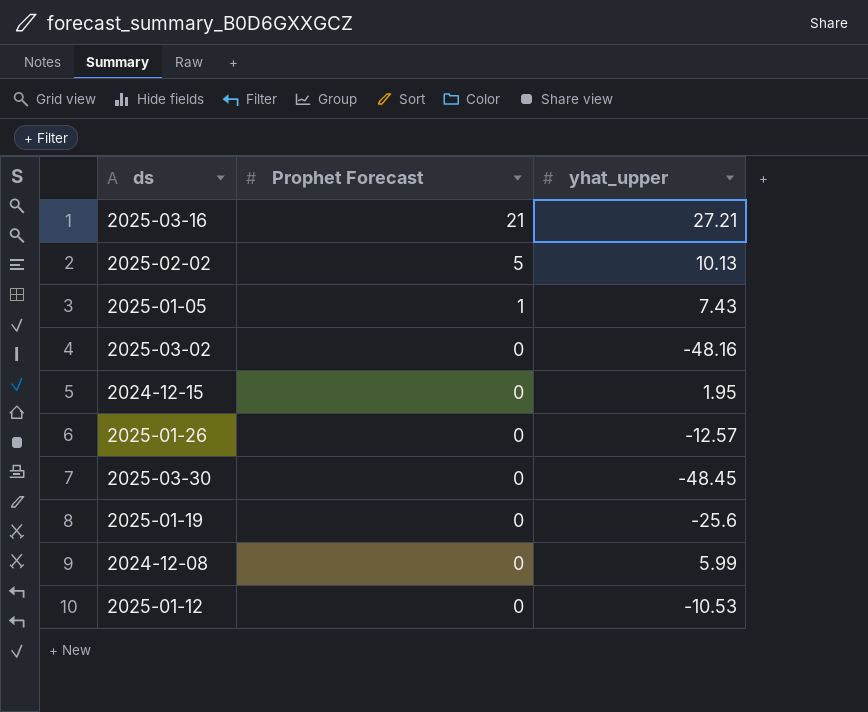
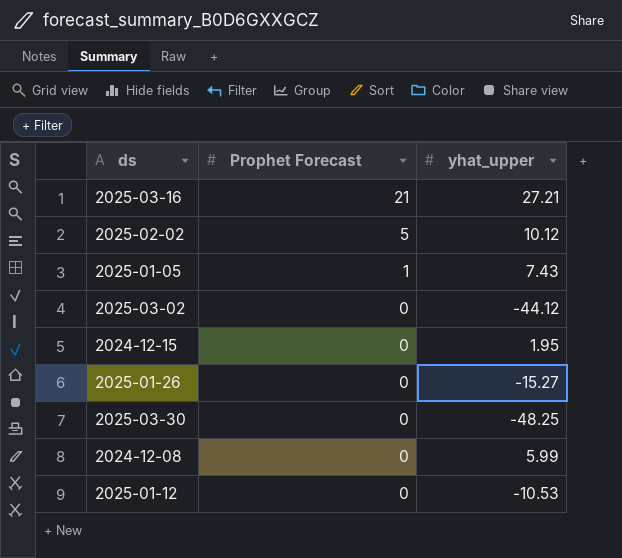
row 2025-01-19: 0 | -25.6 -> none
2025-02-02 | yhat_upper: 10.13 -> 10.12
2025-03-02 | yhat_upper: -48.16 -> -44.12
2025-01-26 | yhat_upper: -12.57 -> -15.27
2025-03-30 | yhat_upper: -48.45 -> -48.25

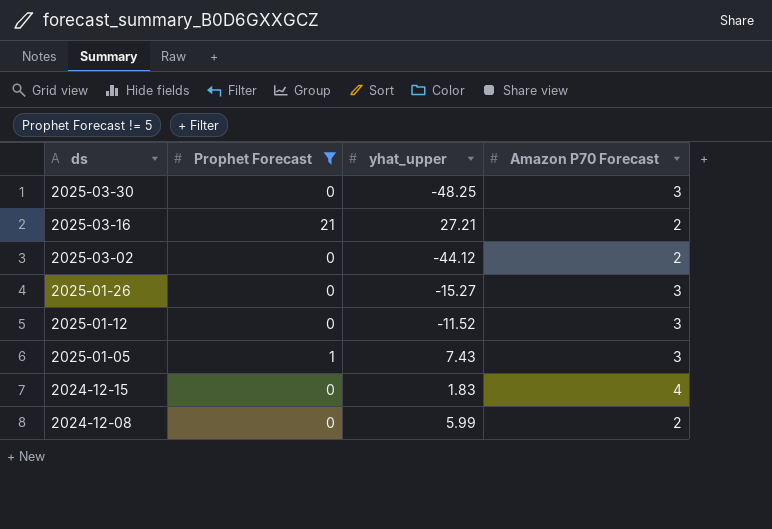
filter: none -> Prophet Forecast != 5
row order: Prophet Forecast descending -> ds descending
column Amazon P70 Forecast | position: none -> 4
2025-01-12 | yhat_upper: -10.53 -> -11.52
2024-12-15 | yhat_upper: 1.95 -> 1.83

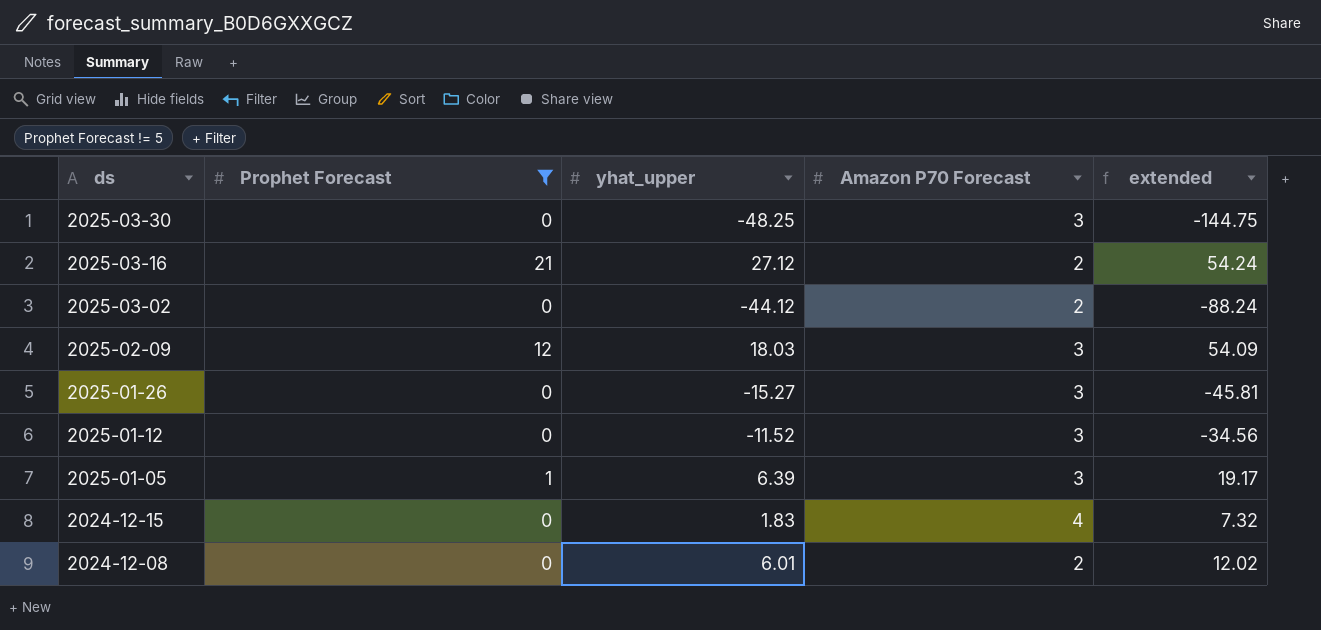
column extended | formula: none -> [yhat_upper] * [Amazon P70 Forecast]
2025-03-16 | yhat_upper: 27.21 -> 27.12
row 2025-02-09: none -> 12 | 18.03 | 3 | 54.09
2025-01-05 | yhat_upper: 7.43 -> 6.39
2024-12-08 | yhat_upper: 5.99 -> 6.01

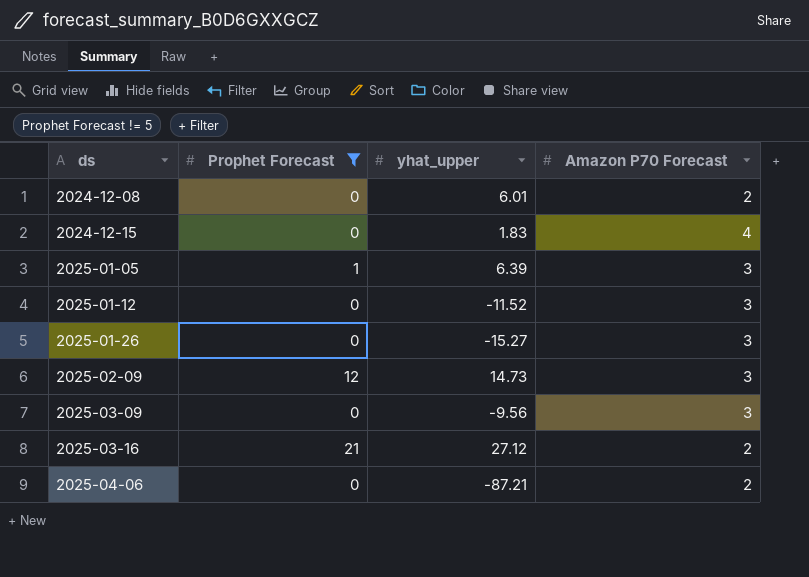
row order: ds descending -> ds ascending
column extended | formula: [yhat_upper] * [Amazon P70 Forecast] -> none
row 2025-03-30: 0 | -48.25 | 3 | -144.75 -> none
row 2025-03-02: 0 | -44.12 | 2 | -88.24 -> none
2025-02-09 | yhat_upper: 18.03 -> 14.73
row 2025-03-09: none -> 0 | -9.56 | 3
row 2025-04-06: none -> 0 | -87.21 | 2

